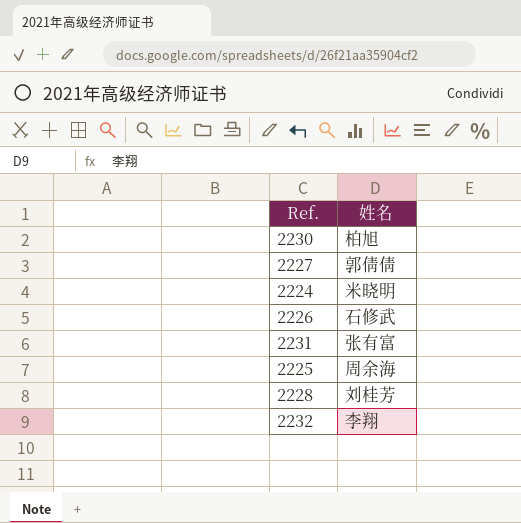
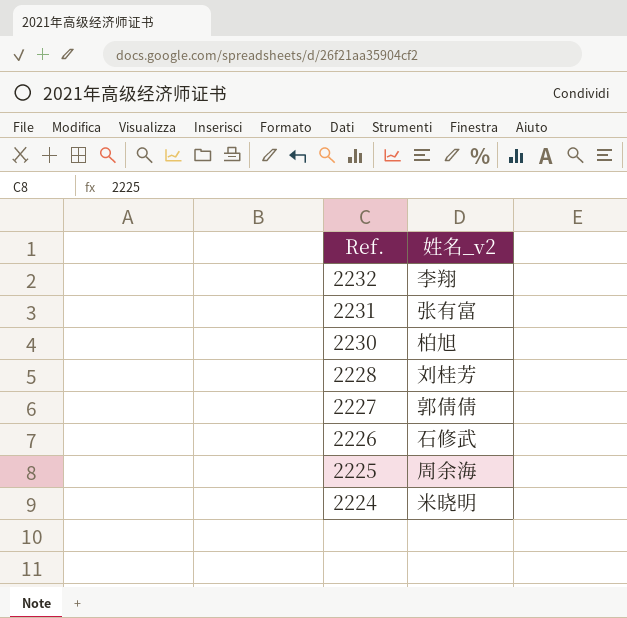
row order: none -> Ref. descending
column name: 姓名 -> 姓名_v2

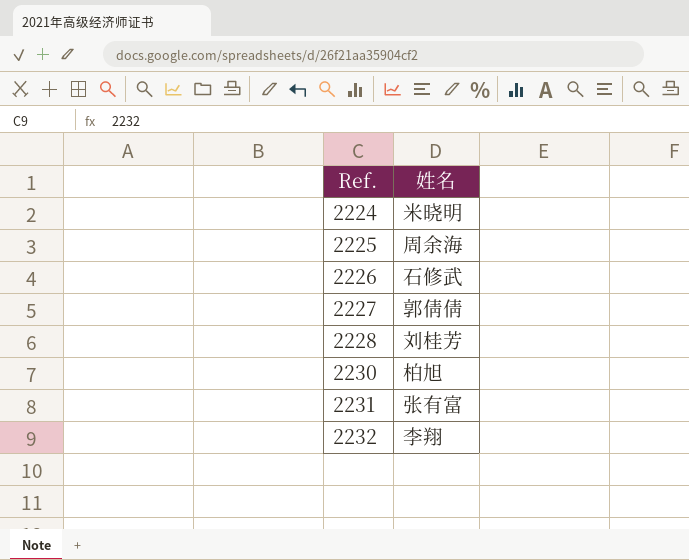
row order: Ref. descending -> Ref. ascending
column name: 姓名_v2 -> 姓名

